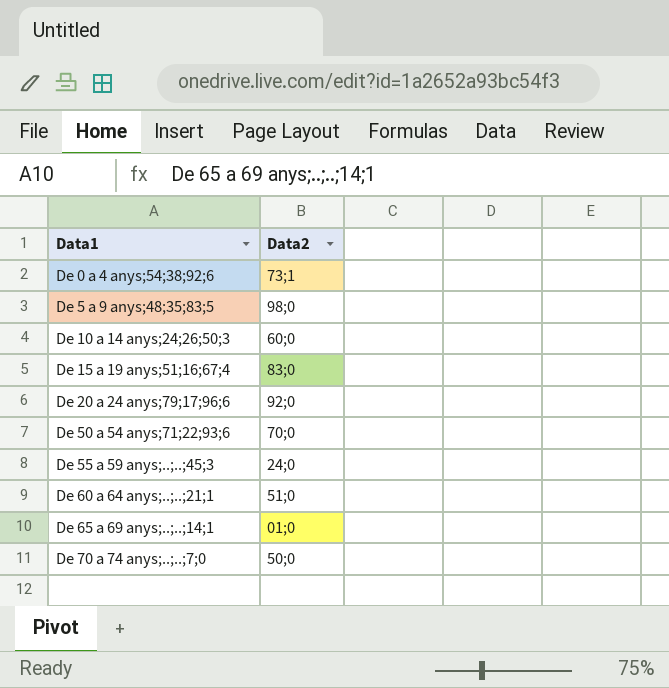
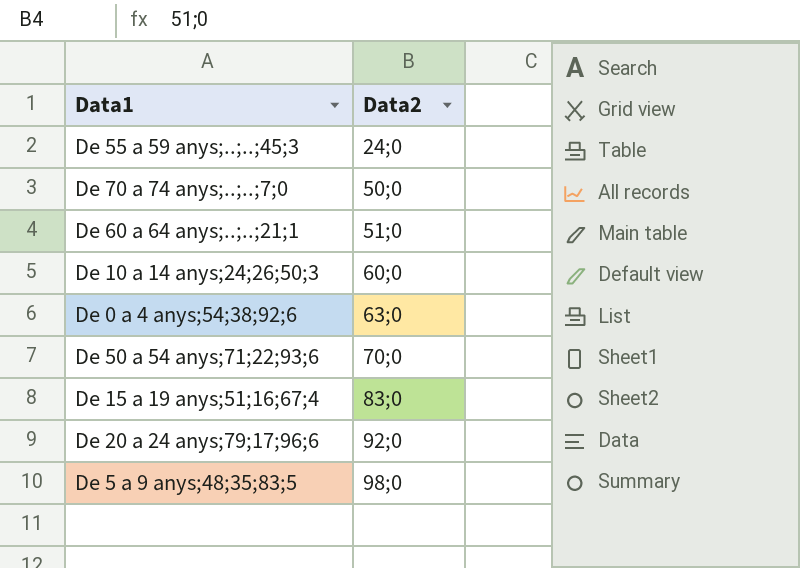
row order: Data1 ascending -> Data2 ascending
row De 65 a 69 anys;..;..;14;1: 01;0 -> none
De 0 a 4 anys;54;38;92;6 | Data2: 73;1 -> 63;0

